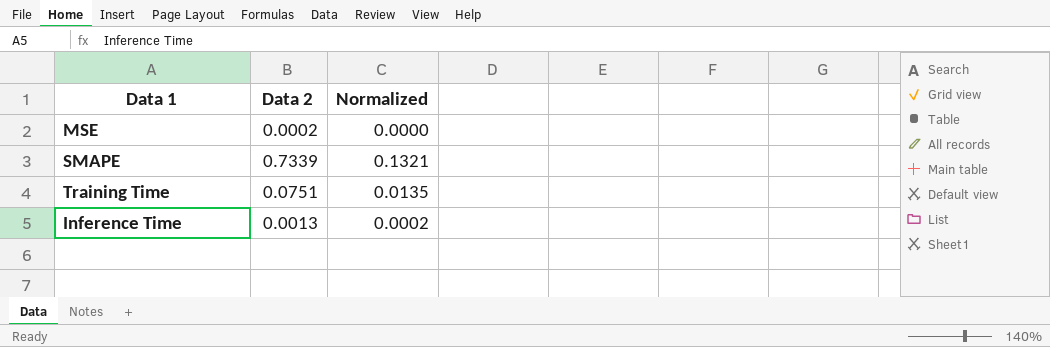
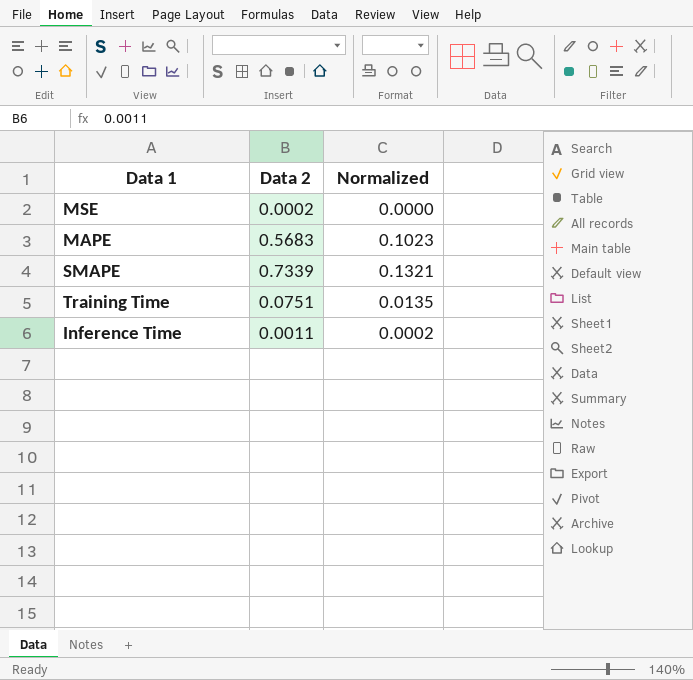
row MAPE: none -> 0.5683 | 0.1023
Inference Time | Data 2: 0.0013 -> 0.0011

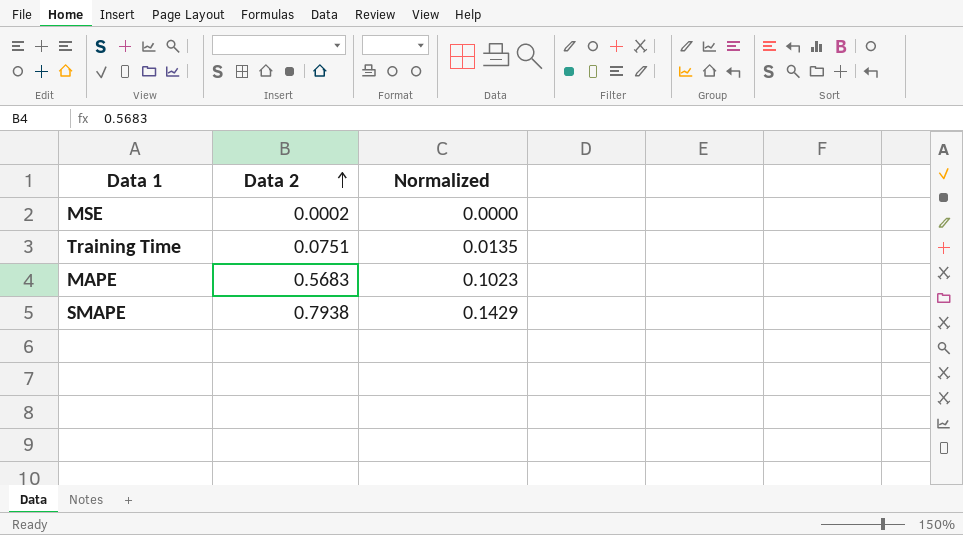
row order: none -> Data 2 ascending
row Inference Time: 0.0011 | 0.0002 -> none
SMAPE | Data 2: 0.7339 -> 0.7938
SMAPE | Normalized: 0.1321 -> 0.1429

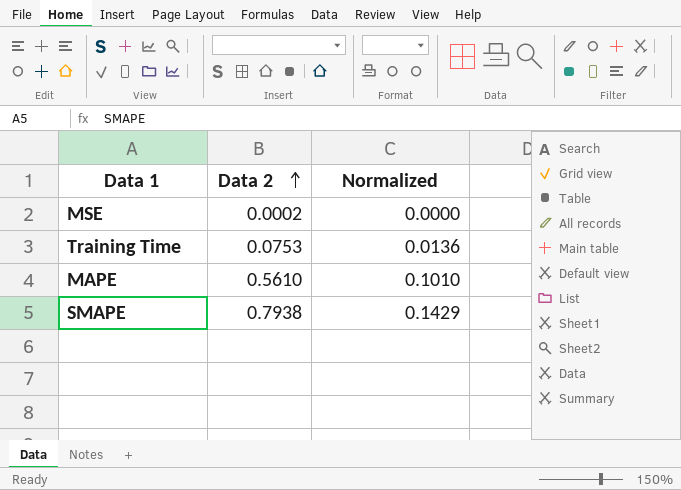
Training Time | Data 2: 0.0751 -> 0.0753
Training Time | Normalized: 0.0135 -> 0.0136
MAPE | Data 2: 0.5683 -> 0.5610
MAPE | Normalized: 0.1023 -> 0.1010

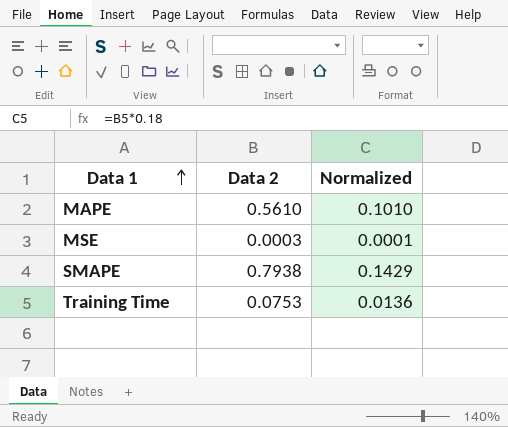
row order: Data 2 ascending -> Data 1 ascending
MSE | Data 2: 0.0002 -> 0.0003
MSE | Normalized: 0.0000 -> 0.0001

